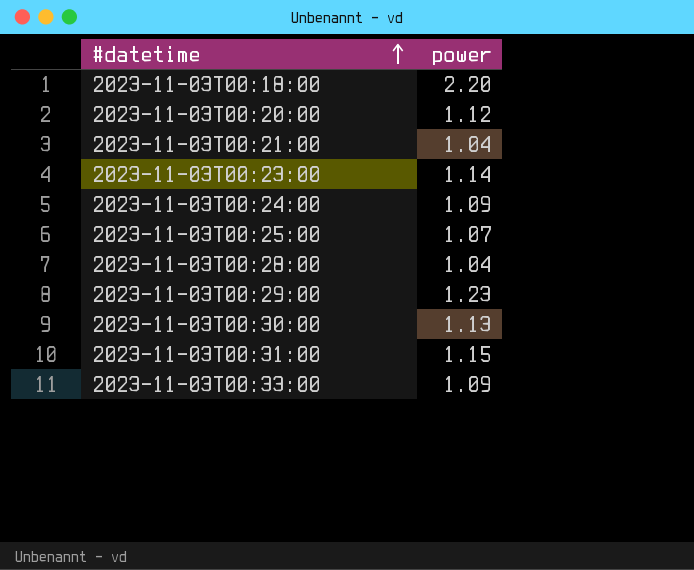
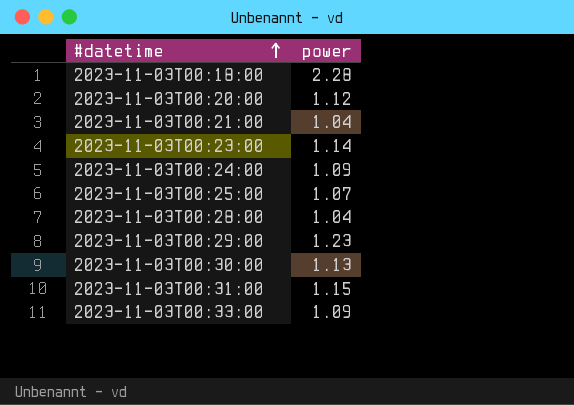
2023-11-03T00:18:00 | power: 2.20 -> 2.28

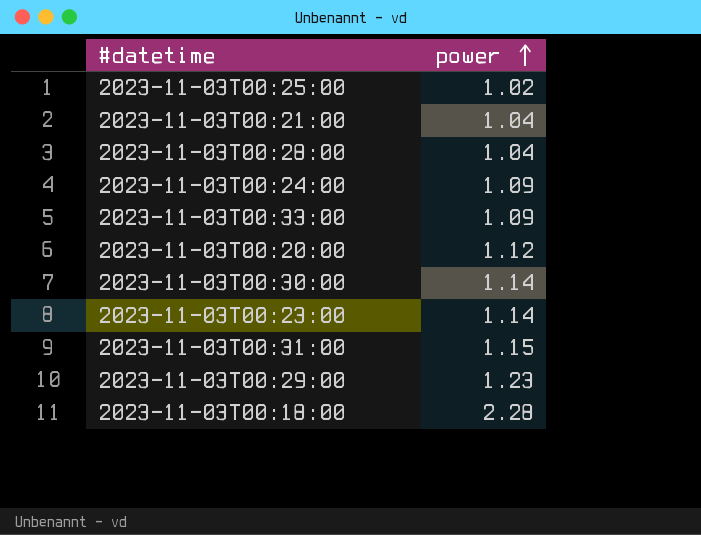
row order: #datetime ascending -> power ascending
2023-11-03T00:25:00 | power: 1.07 -> 1.02
2023-11-03T00:30:00 | power: 1.13 -> 1.14

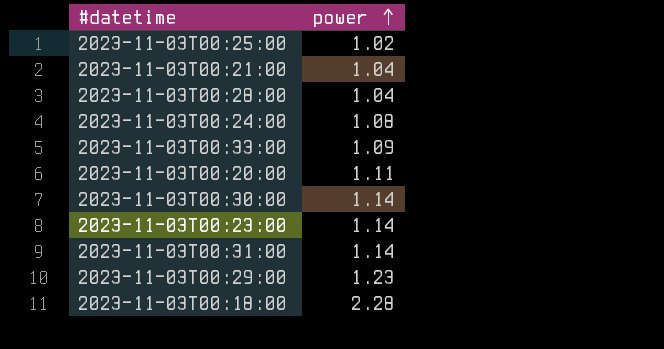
2023-11-03T00:24:00 | power: 1.09 -> 1.08
2023-11-03T00:20:00 | power: 1.12 -> 1.11
2023-11-03T00:31:00 | power: 1.15 -> 1.14

